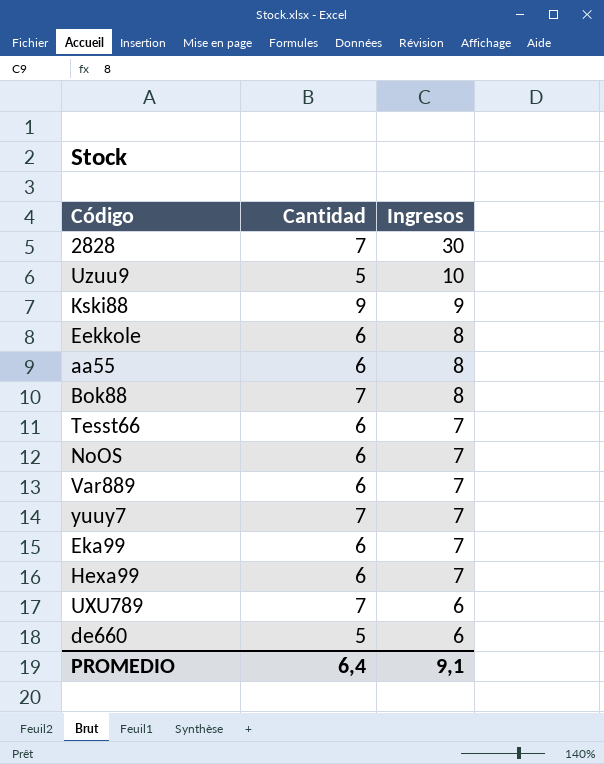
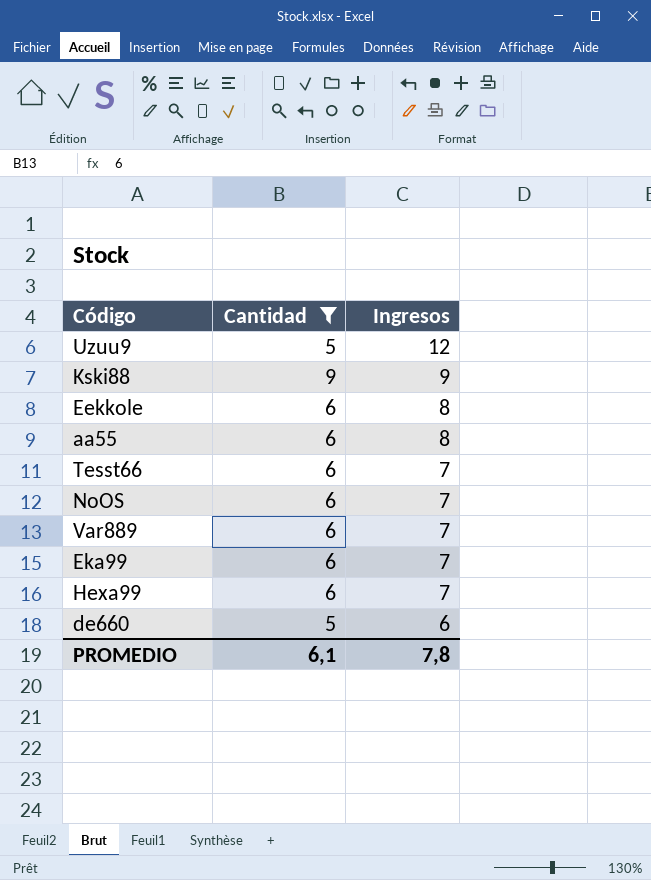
filter: none -> Cantidad != 7
Uzuu9 | Ingresos: 10 -> 12
PROMEDIO | Cantidad: 6,4 -> 6,1
PROMEDIO | Ingresos: 9,1 -> 7,8

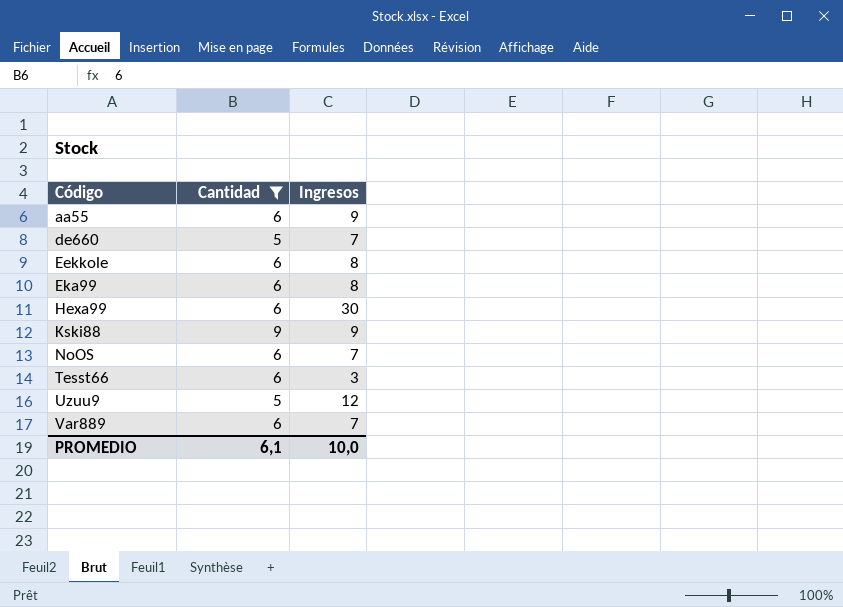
row order: Ingresos descending -> Código ascending
aa55 | Ingresos: 8 -> 9
de660 | Ingresos: 6 -> 7
Eka99 | Ingresos: 7 -> 8
Hexa99 | Ingresos: 7 -> 30
Tesst66 | Ingresos: 7 -> 3
PROMEDIO | Ingresos: 7,8 -> 10,0

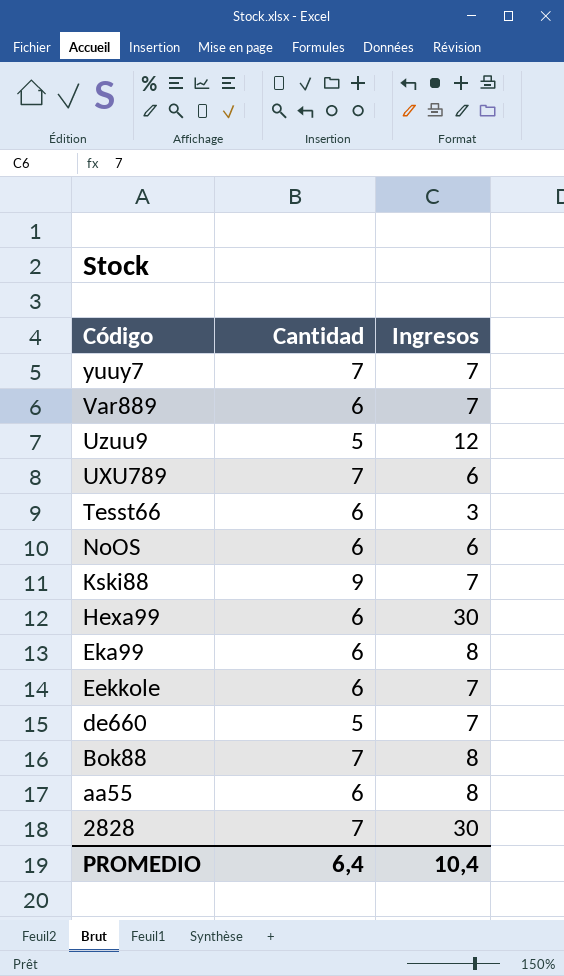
filter: Cantidad != 7 -> none
row order: Código ascending -> Código descending
NoOS | Ingresos: 7 -> 6
Kski88 | Ingresos: 9 -> 7
Eekkole | Ingresos: 8 -> 7
aa55 | Ingresos: 9 -> 8
PROMEDIO | Cantidad: 6,1 -> 6,4
PROMEDIO | Ingresos: 10,0 -> 10,4

